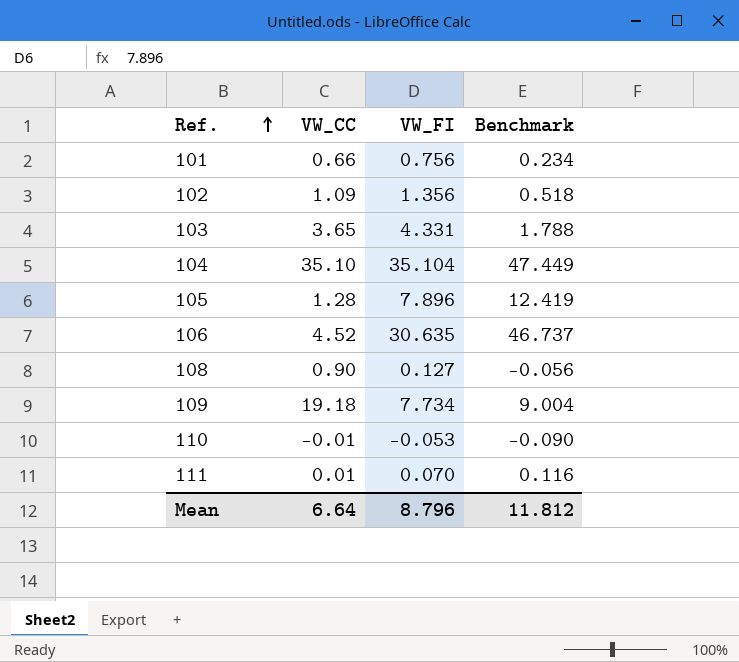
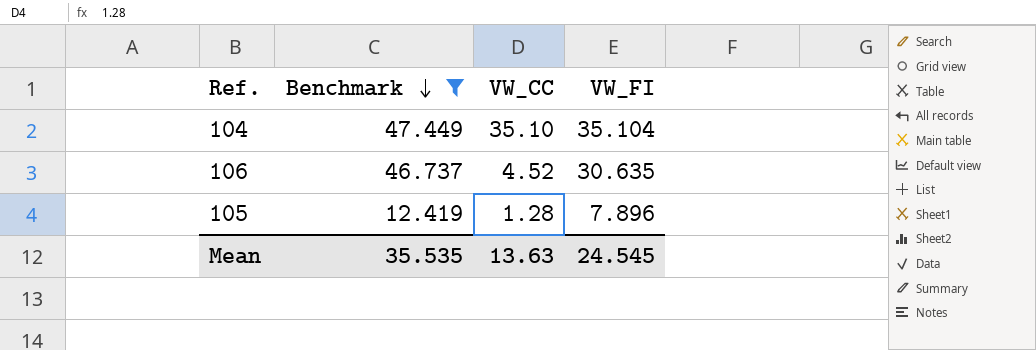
filter: none -> Benchmark >= 12.419
row order: Ref. ascending -> Benchmark descending
column Benchmark | position: 4 -> 2
Mean | Benchmark: 11.812 -> 35.535
Mean | VW_CC: 6.64 -> 13.63
Mean | VW_FI: 8.796 -> 24.545

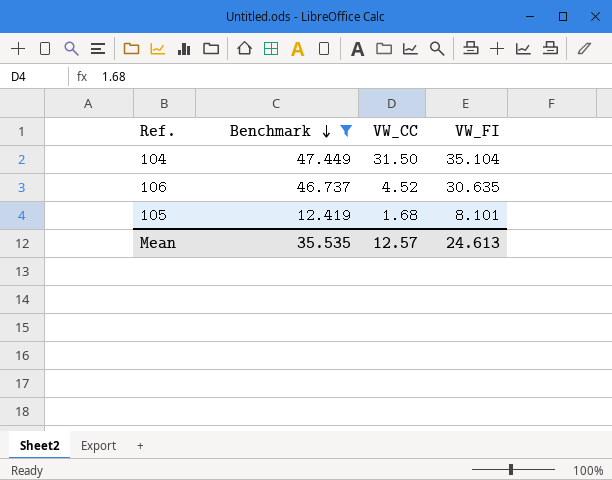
104 | VW_CC: 35.10 -> 31.50
105 | VW_CC: 1.28 -> 1.68
105 | VW_FI: 7.896 -> 8.101
Mean | VW_CC: 13.63 -> 12.57
Mean | VW_FI: 24.545 -> 24.613

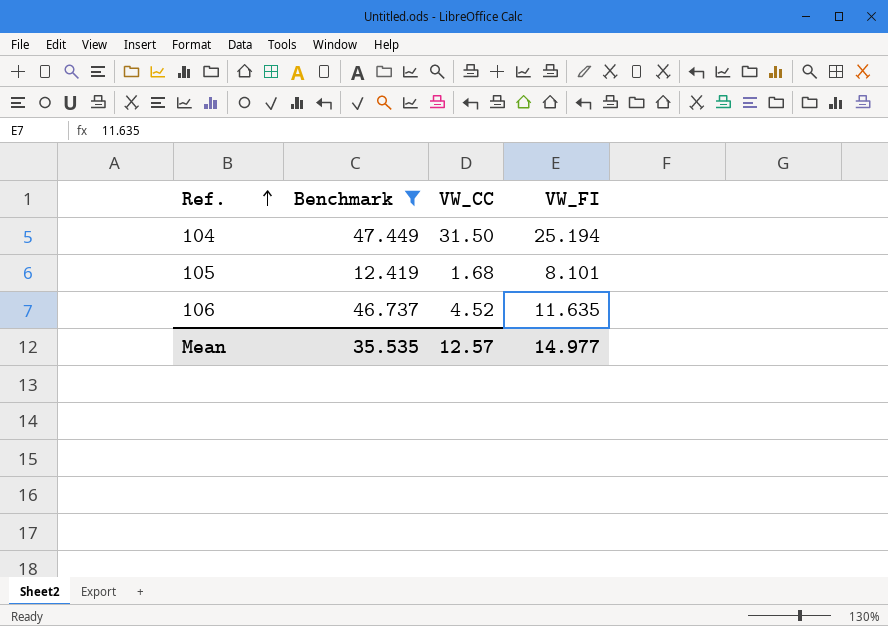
row order: Benchmark descending -> Ref. ascending
104 | VW_FI: 35.104 -> 25.194
106 | VW_FI: 30.635 -> 11.635
Mean | VW_FI: 24.613 -> 14.977

